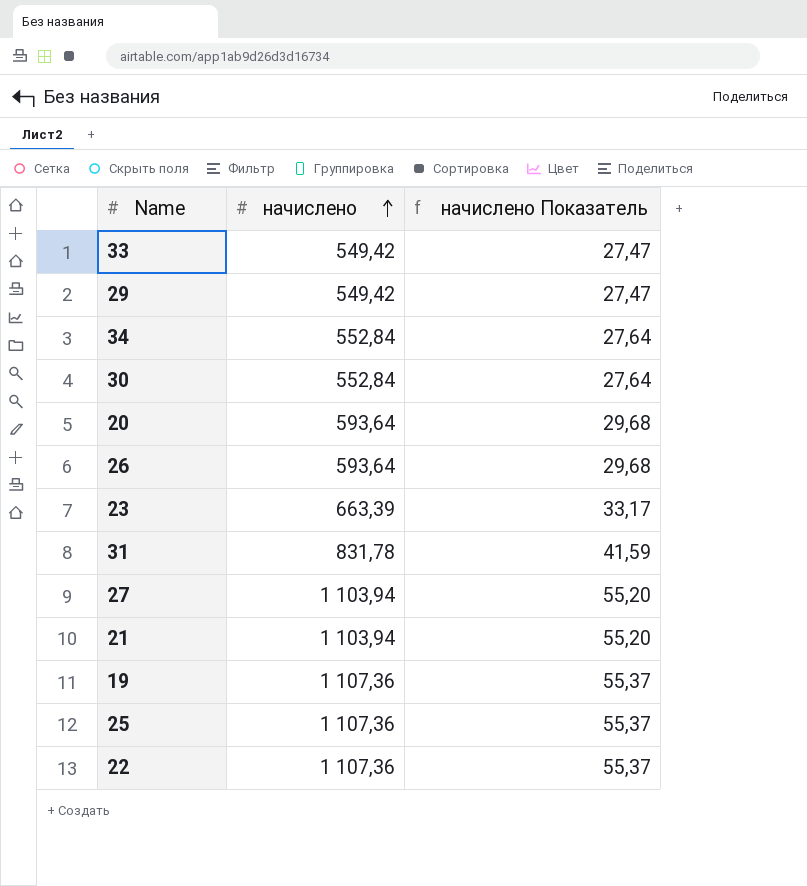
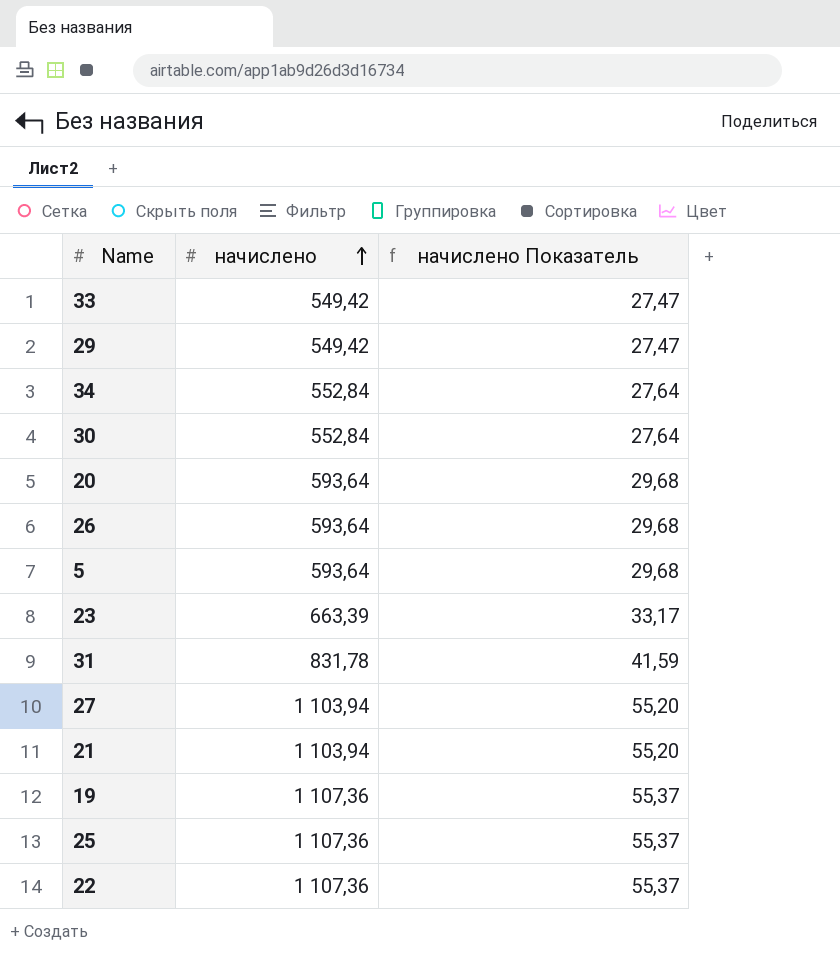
row 5: none -> 593,64 | 29,68

